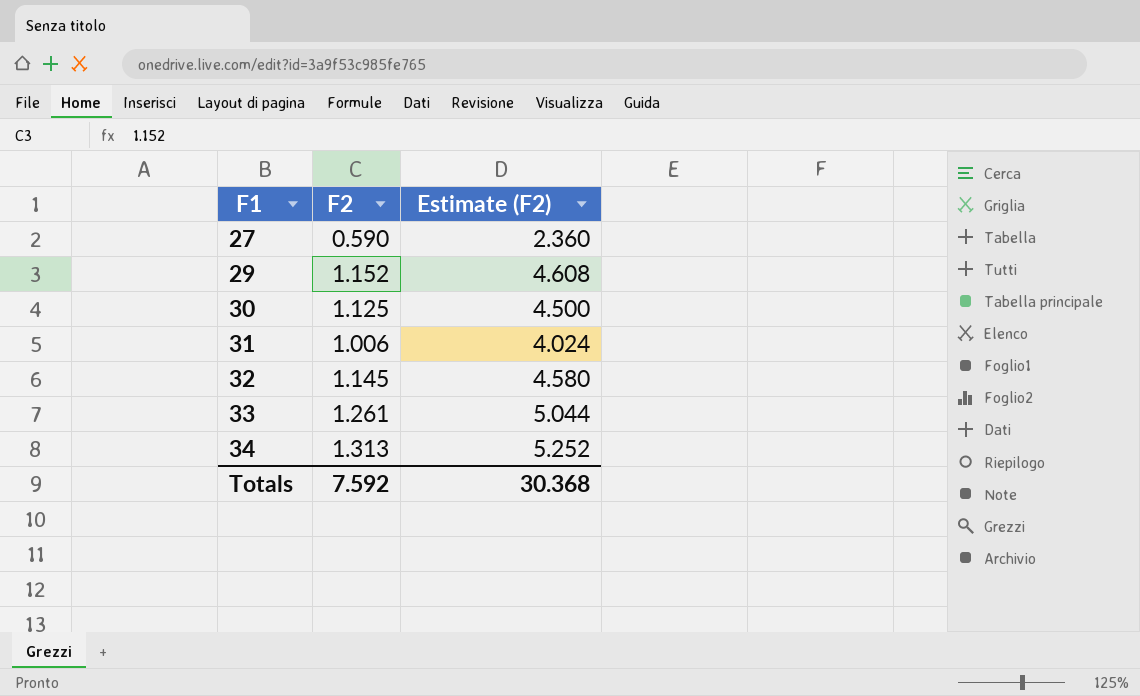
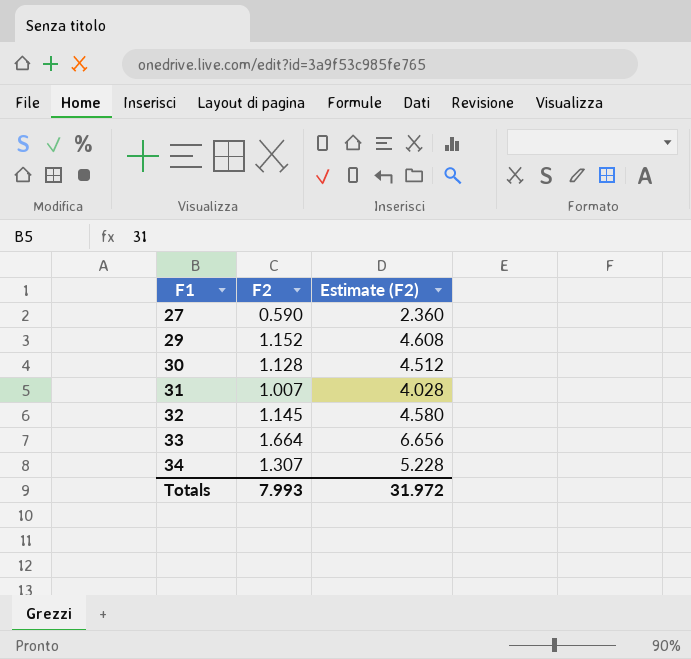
30 | F2: 1.125 -> 1.128
30 | Estimate (F2): 4.500 -> 4.512
31 | F2: 1.006 -> 1.007
31 | Estimate (F2): 4.024 -> 4.028
33 | F2: 1.261 -> 1.664
33 | Estimate (F2): 5.044 -> 6.656
34 | F2: 1.313 -> 1.307
34 | Estimate (F2): 5.252 -> 5.228
Totals | F2: 7.592 -> 7.993
Totals | Estimate (F2): 30.368 -> 31.972

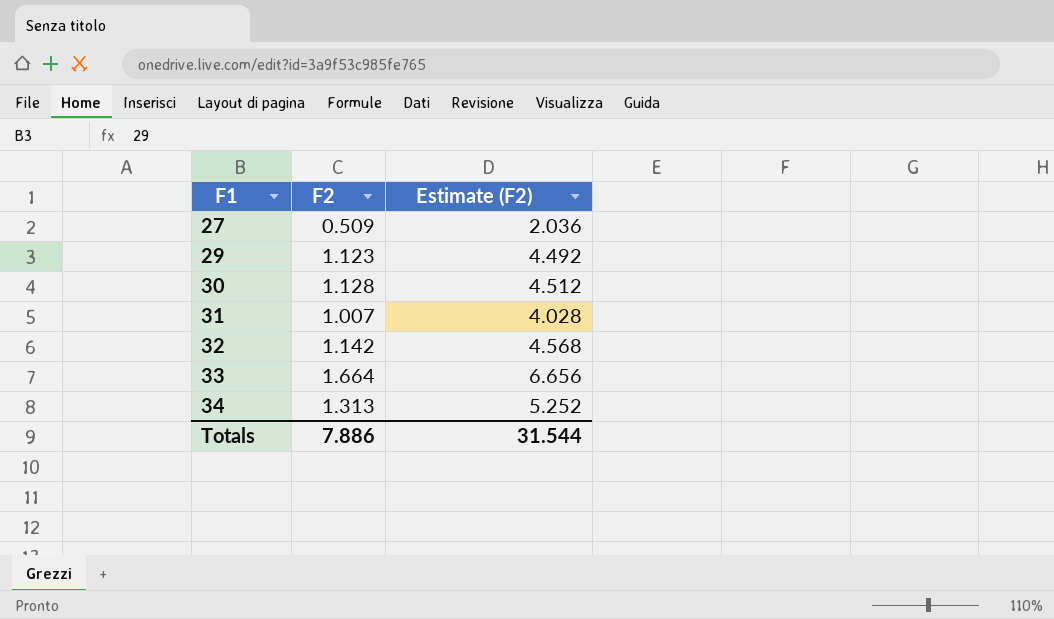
27 | F2: 0.590 -> 0.509
27 | Estimate (F2): 2.360 -> 2.036
29 | F2: 1.152 -> 1.123
29 | Estimate (F2): 4.608 -> 4.492
32 | F2: 1.145 -> 1.142
32 | Estimate (F2): 4.580 -> 4.568
34 | F2: 1.307 -> 1.313
34 | Estimate (F2): 5.228 -> 5.252
Totals | F2: 7.993 -> 7.886
Totals | Estimate (F2): 31.972 -> 31.544

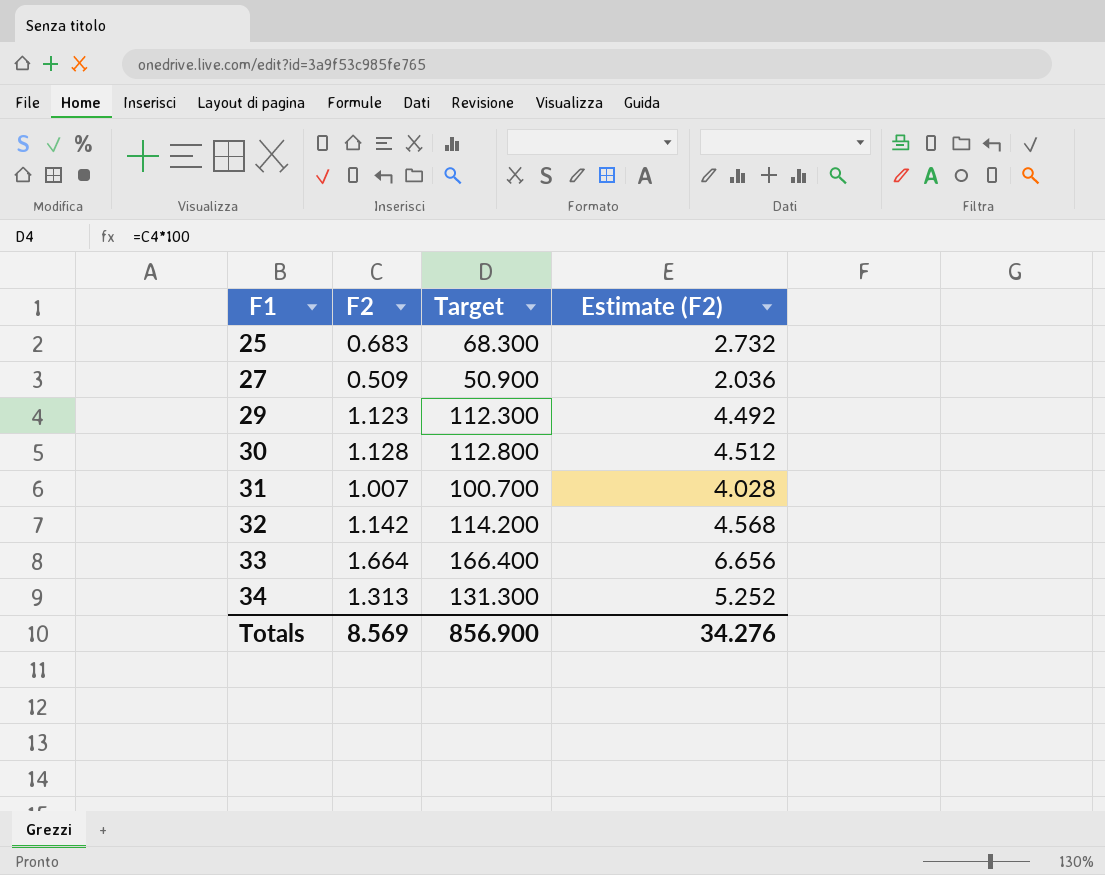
column Target | formula: none -> [F2] * 100
row 25: none -> 0.683 | 68.300 | 2.732
Totals | F2: 7.886 -> 8.569
Totals | Estimate (F2): 31.544 -> 34.276

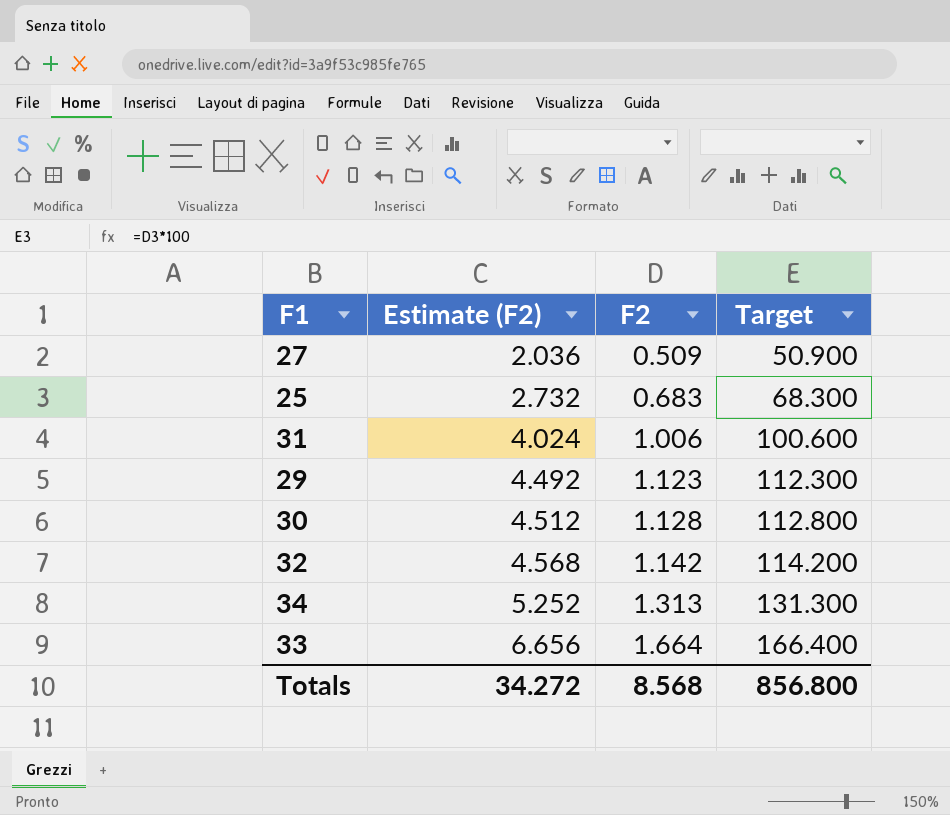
row order: F1 ascending -> Estimate (F2) ascending
column Estimate (F2) | position: 4 -> 2
31 | Estimate (F2): 4.028 -> 4.024
31 | F2: 1.007 -> 1.006
31 | Target: 100.700 -> 100.600
Totals | Estimate (F2): 34.276 -> 34.272
Totals | F2: 8.569 -> 8.568
Totals | Target: 856.900 -> 856.800

